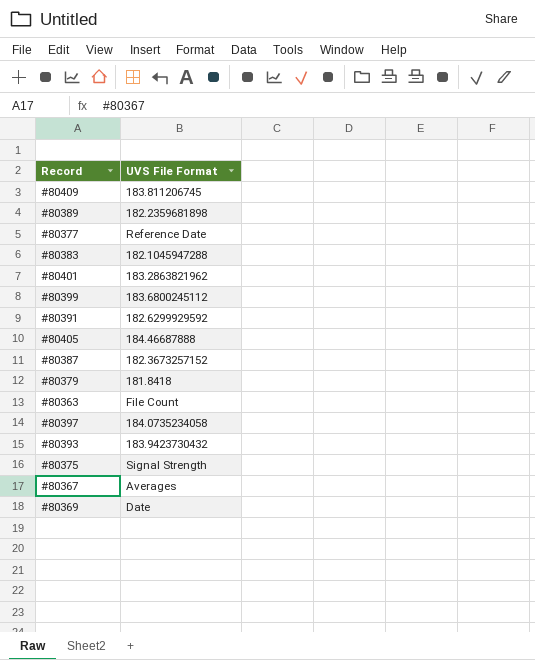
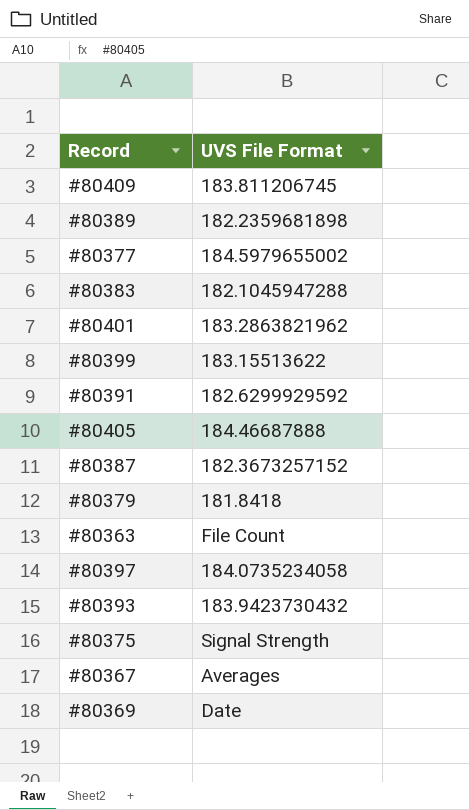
#80377 | UVS File Format: Reference Date -> 184.5979655002
#80399 | UVS File Format: 183.6800245112 -> 183.15513622

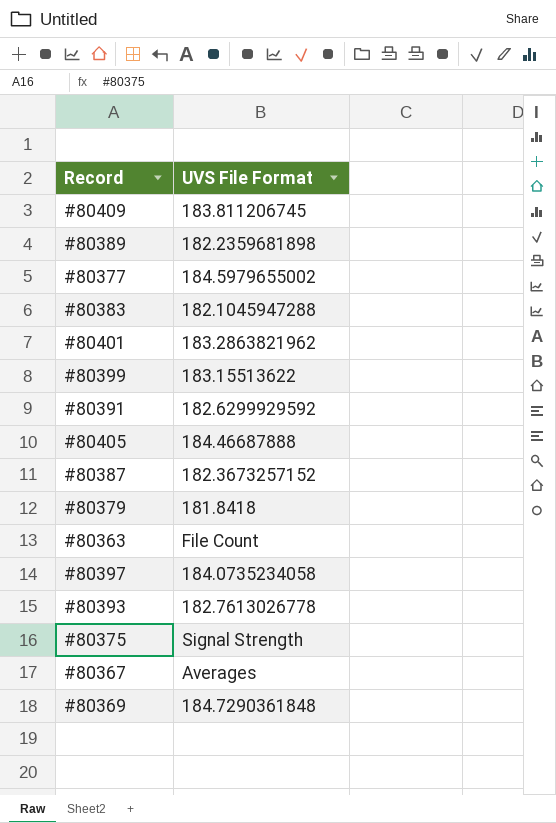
#80393 | UVS File Format: 183.9423730432 -> 182.7613026778
#80369 | UVS File Format: Date -> 184.7290361848

